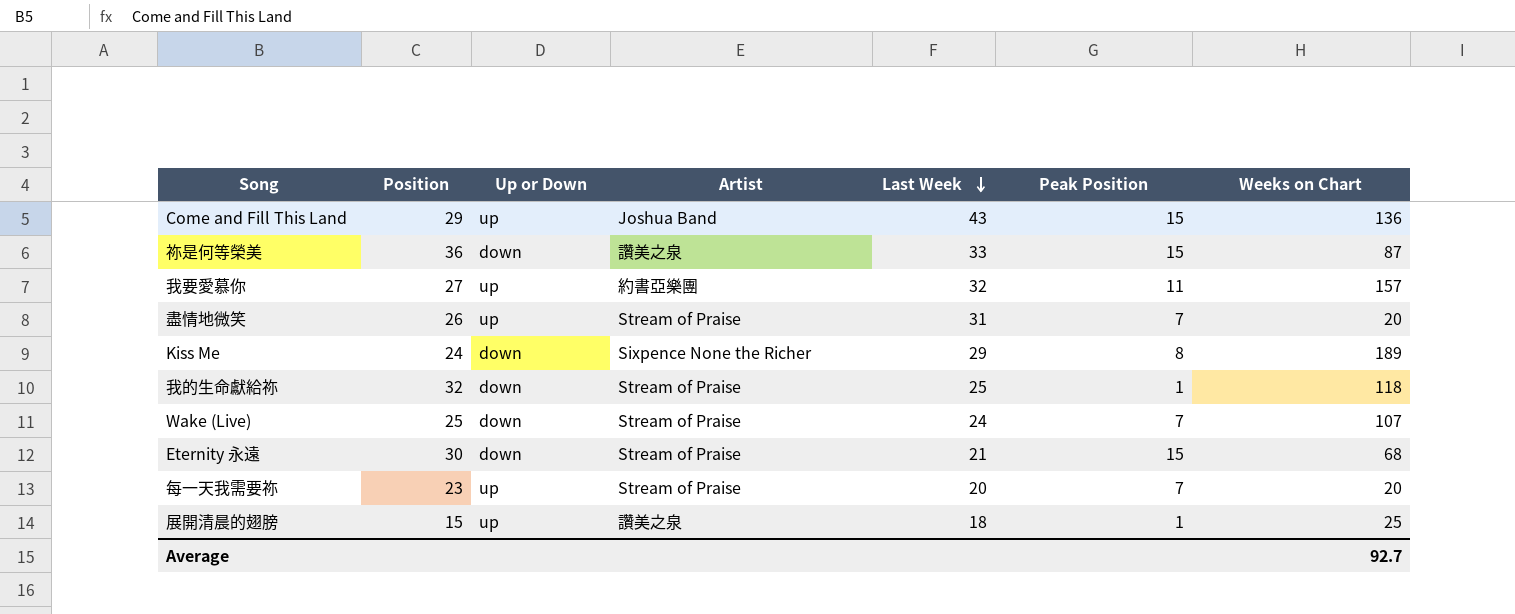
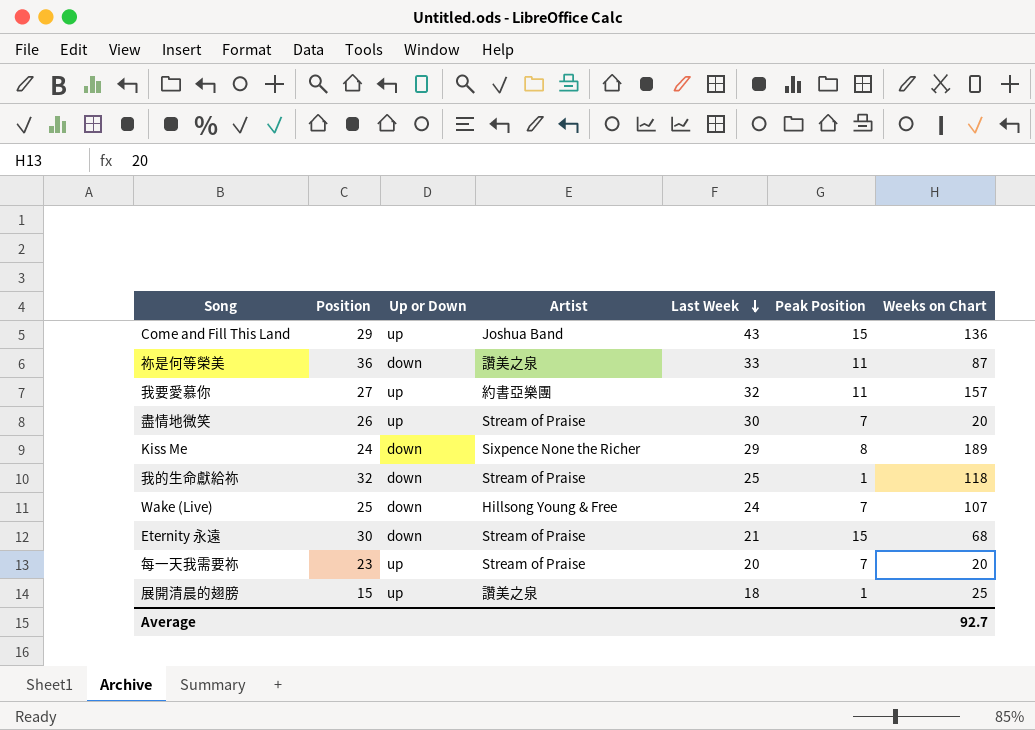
祢是何等榮美 | Peak Position: 15 -> 11
盡情地微笑 | Last Week: 31 -> 30
Wake (Live) | Artist: Stream of Praise -> Hillsong Young & Free

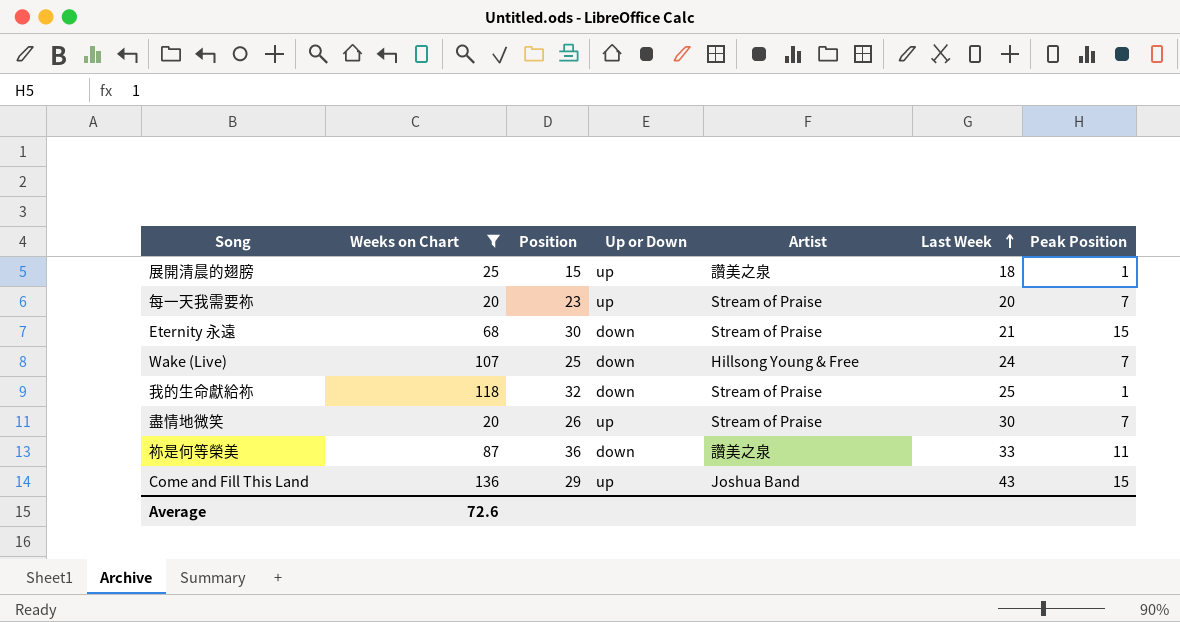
filter: none -> Weeks on Chart <= 136
row order: Last Week descending -> Last Week ascending
column Weeks on Chart | position: 7 -> 2
Average | Weeks on Chart: 92.7 -> 72.6

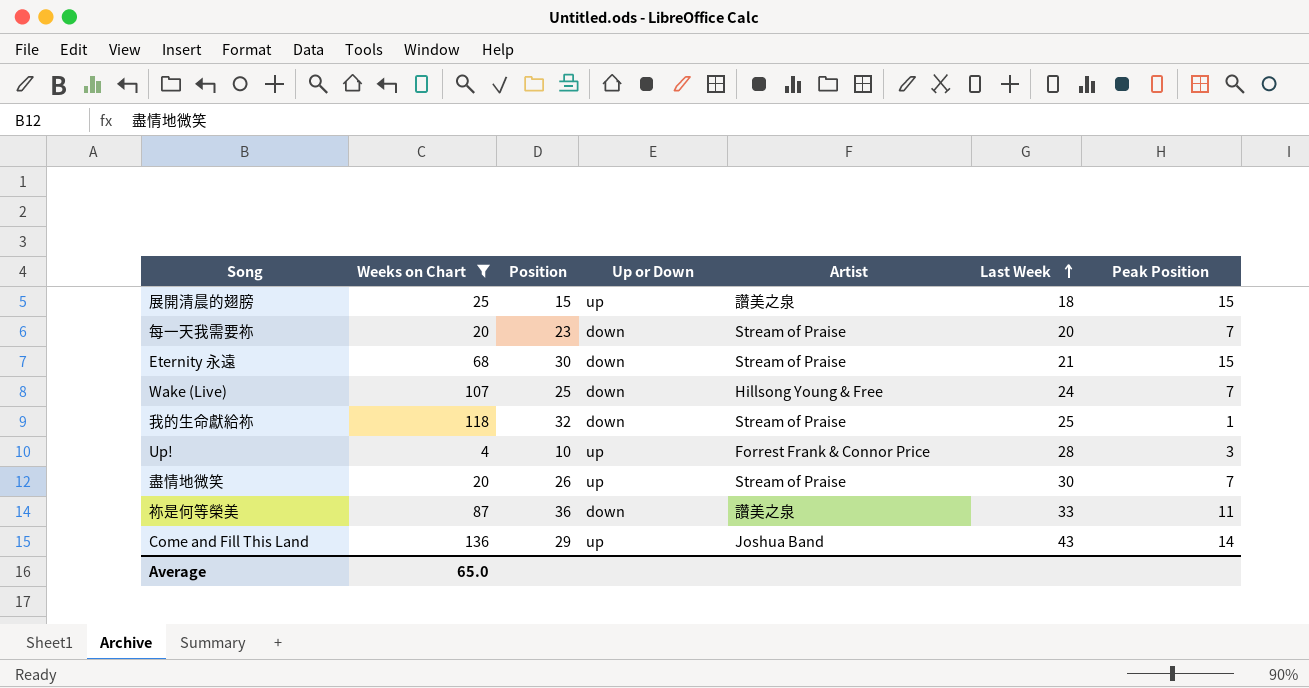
展開清晨的翅膀 | Peak Position: 1 -> 15
每一天我需要祢 | Up or Down: up -> down
row Up!: none -> 4 | 10 | up | Forrest Frank & Connor Price | 28 | 3
Come and Fill This Land | Peak Position: 15 -> 14
Average | Weeks on Chart: 72.6 -> 65.0

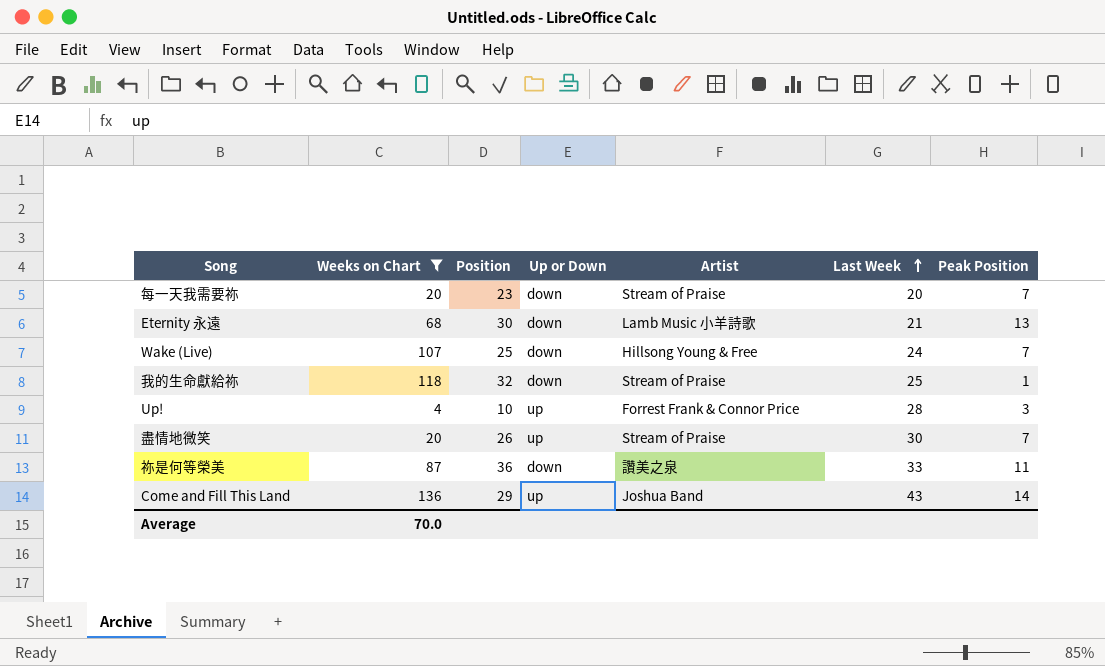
row 展開清晨的翅膀: 25 | 15 | up | 讚美之泉 | 18 | 15 -> none
Eternity 永遠 | Artist: Stream of Praise -> Lamb Music 小羊詩歌
Eternity 永遠 | Peak Position: 15 -> 13
Average | Weeks on Chart: 65.0 -> 70.0

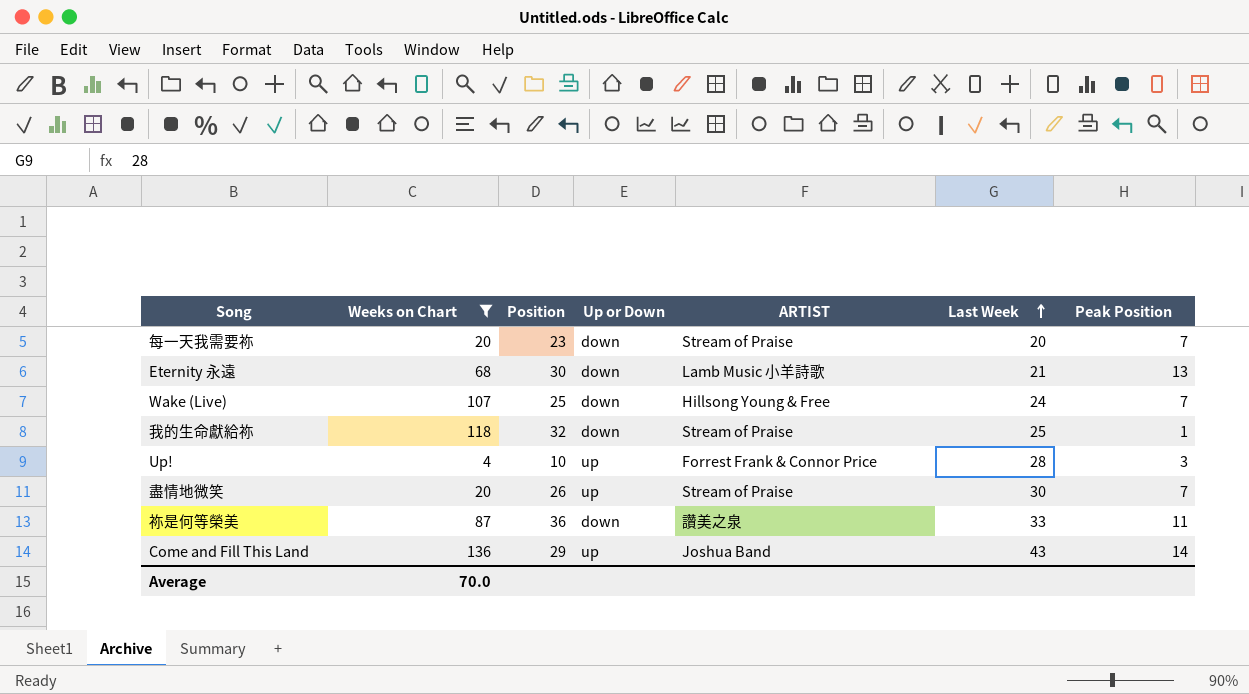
column name: Artist -> ARTIST

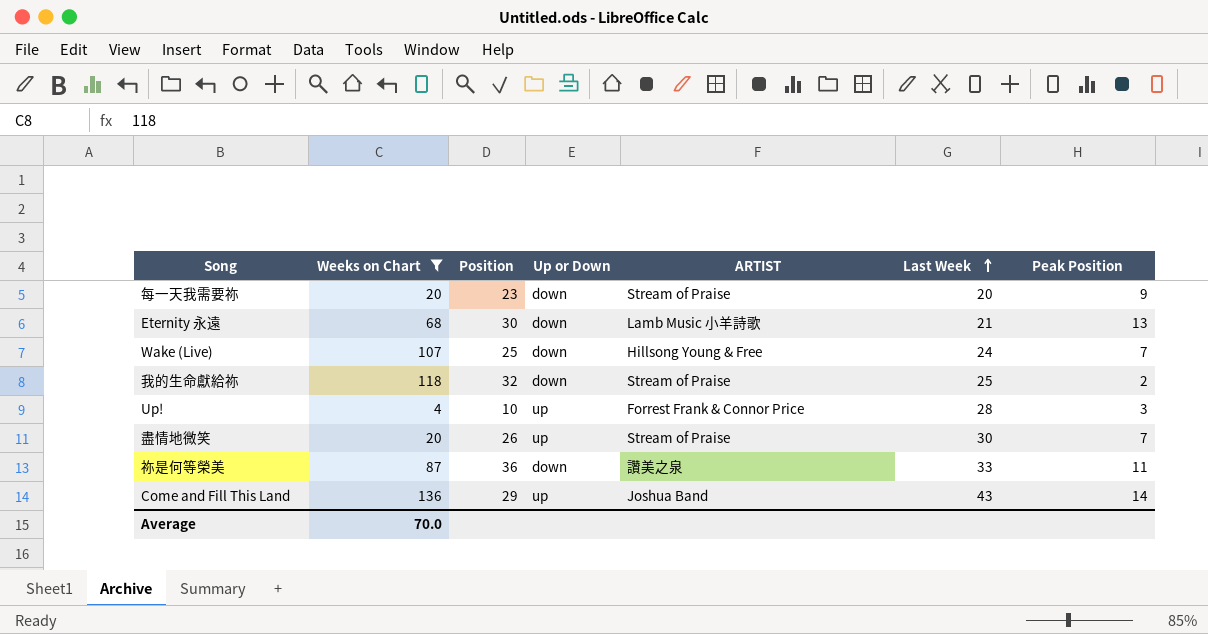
每一天我需要祢 | Peak Position: 7 -> 9
我的生命獻給祢 | Peak Position: 1 -> 2

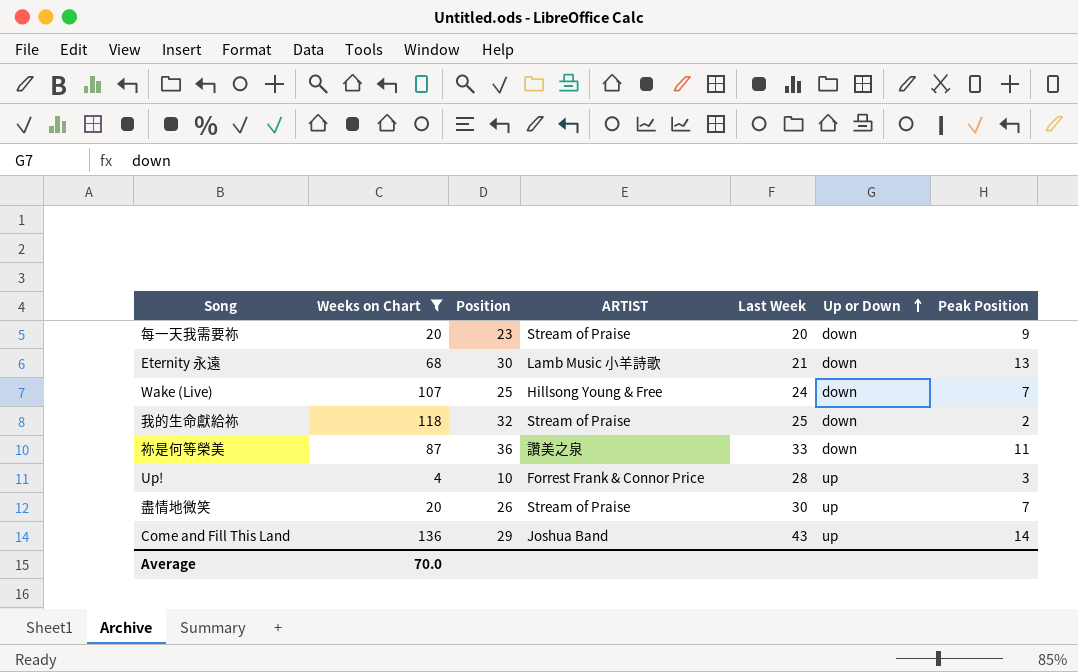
row order: Last Week ascending -> Up or Down ascending
column Up or Down | position: 4 -> 6

